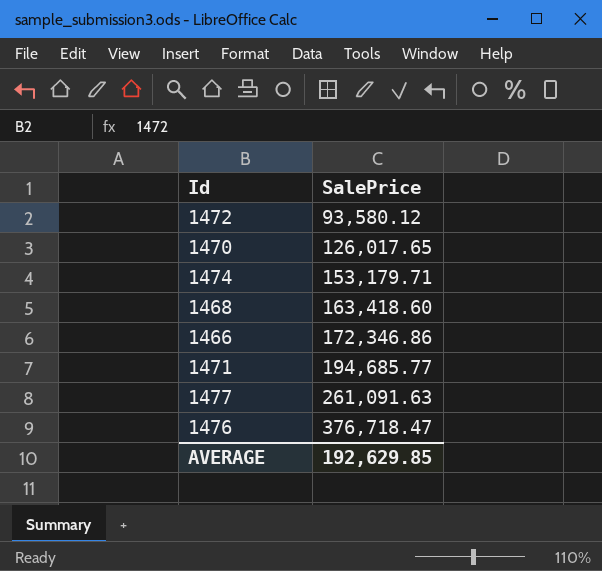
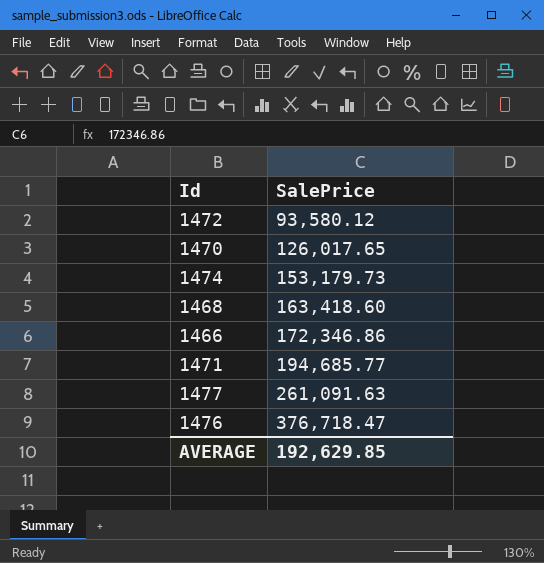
1474 | SalePrice: 153,179.71 -> 153,179.73

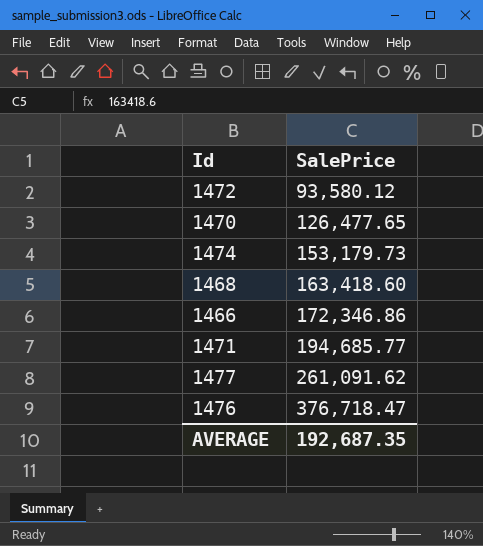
1470 | SalePrice: 126,017.65 -> 126,477.65
1477 | SalePrice: 261,091.63 -> 261,091.62
AVERAGE | SalePrice: 192,629.85 -> 192,687.35

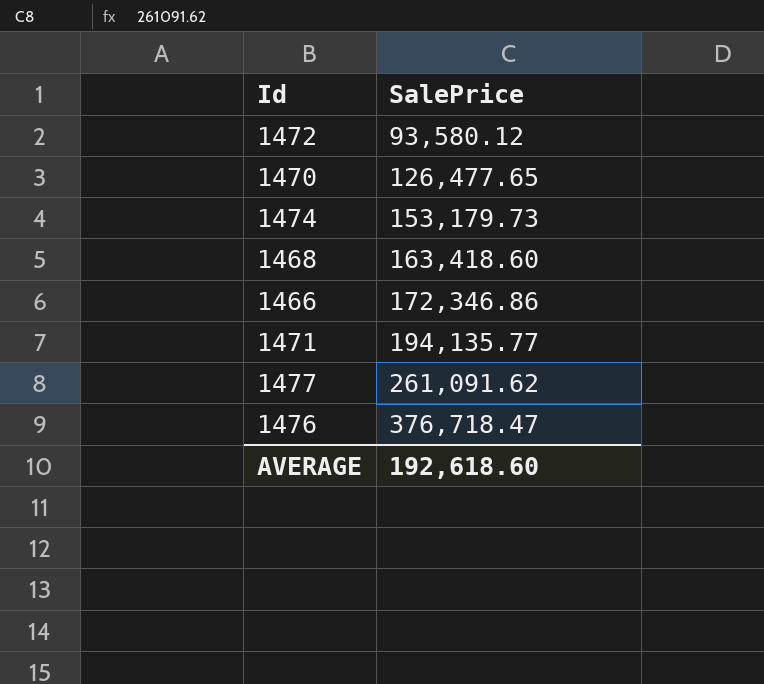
1471 | SalePrice: 194,685.77 -> 194,135.77
AVERAGE | SalePrice: 192,687.35 -> 192,618.60

